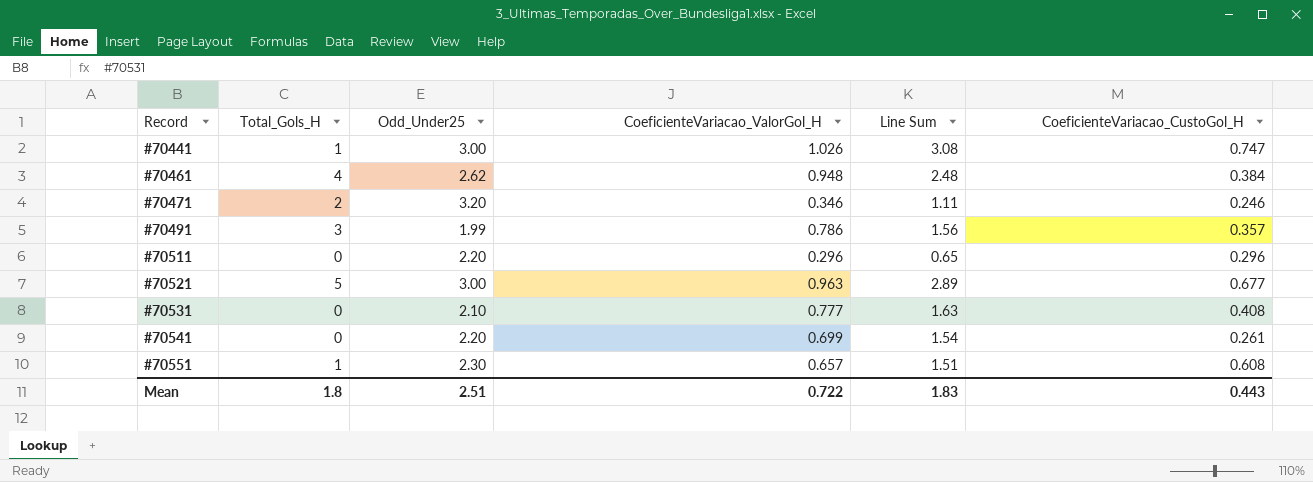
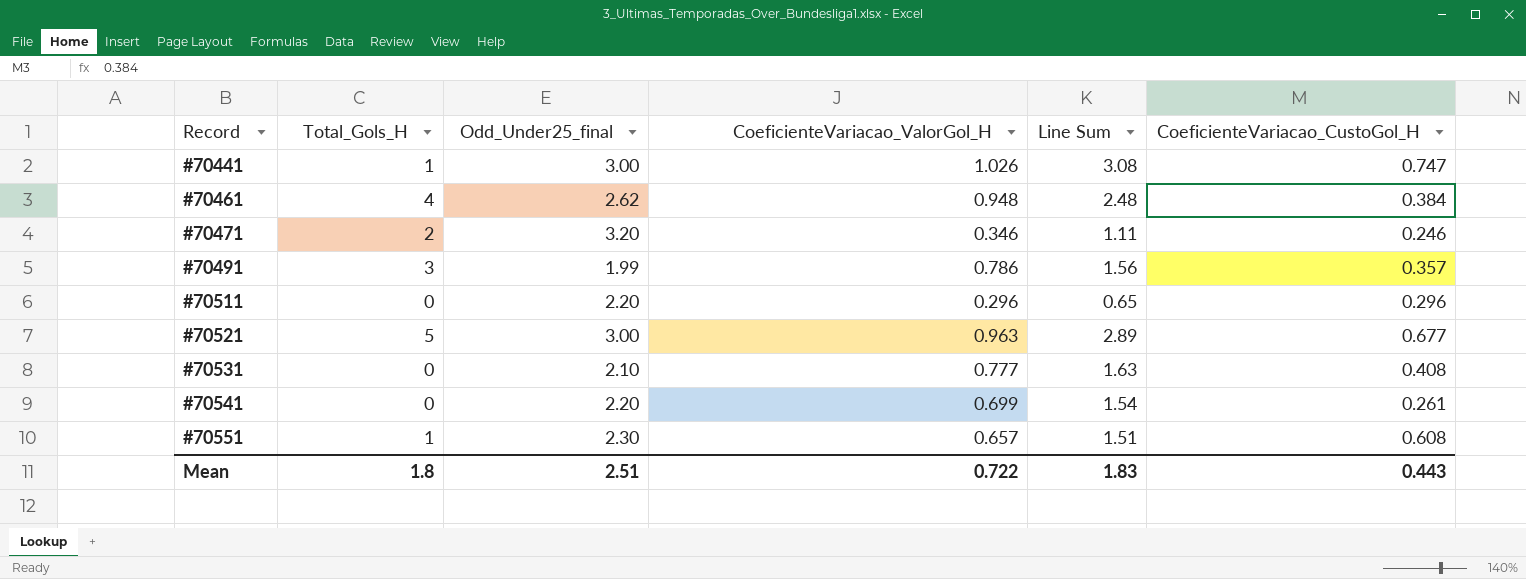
column name: Odd_Under25 -> Odd_Under25_final

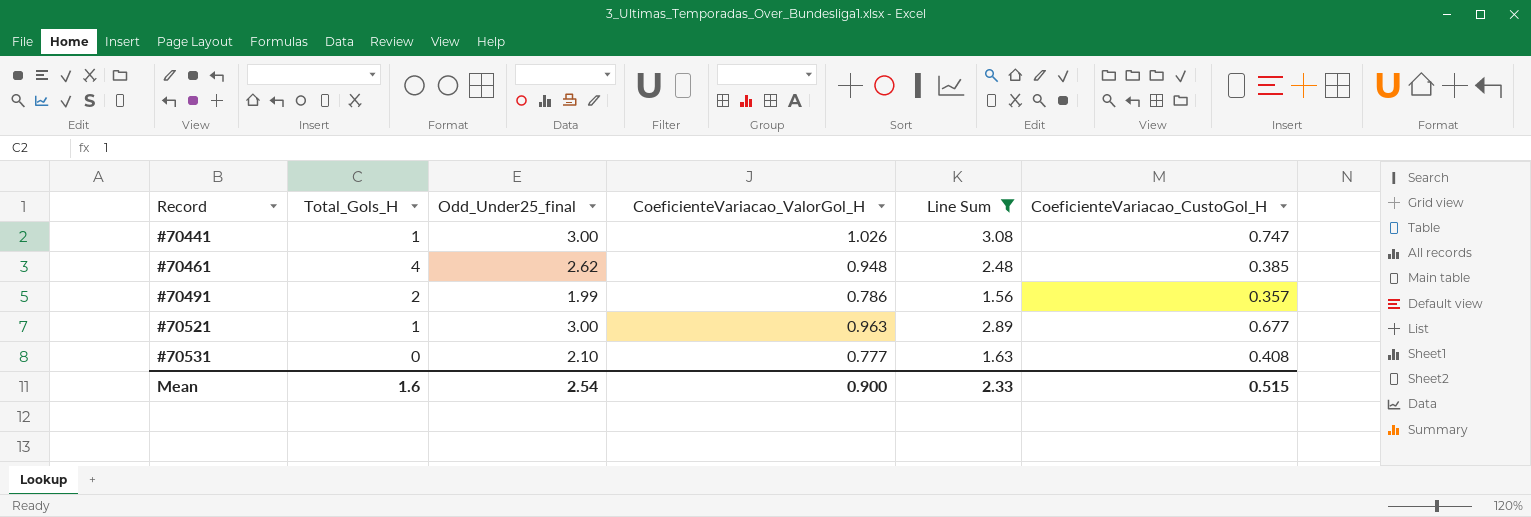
filter: none -> Line Sum >= 1.56
#70461 | CoeficienteVariacao_CustoGol_H: 0.384 -> 0.385
#70491 | Total_Gols_H: 3 -> 2
#70521 | Total_Gols_H: 5 -> 1
Mean | Total_Gols_H: 1.8 -> 1.6
Mean | Odd_Under25_final: 2.51 -> 2.54
Mean | CoeficienteVariacao_ValorGol_H: 0.722 -> 0.900
Mean | Line Sum: 1.83 -> 2.33
Mean | CoeficienteVariacao_CustoGol_H: 0.443 -> 0.515

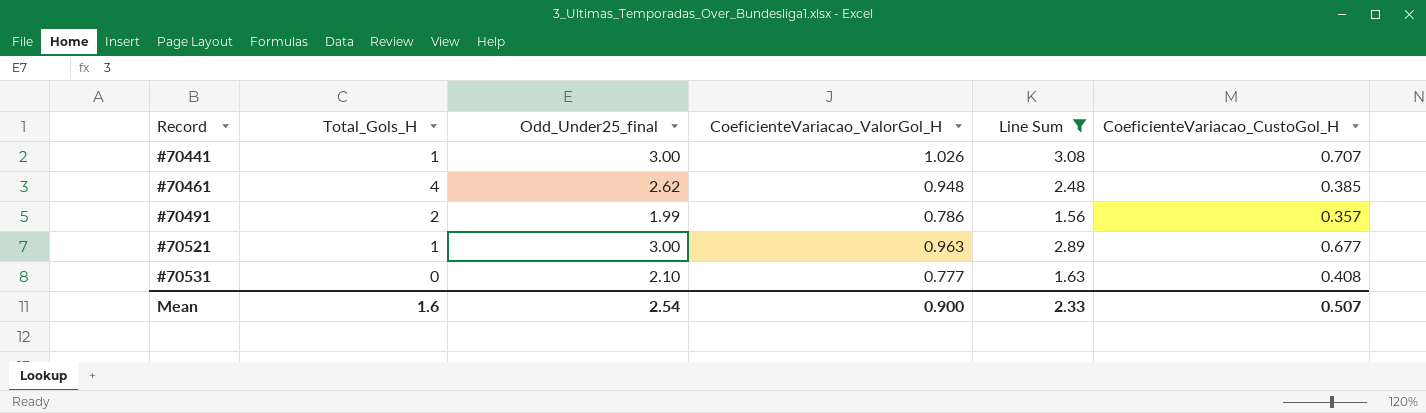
#70441 | CoeficienteVariacao_CustoGol_H: 0.747 -> 0.707
Mean | CoeficienteVariacao_CustoGol_H: 0.515 -> 0.507

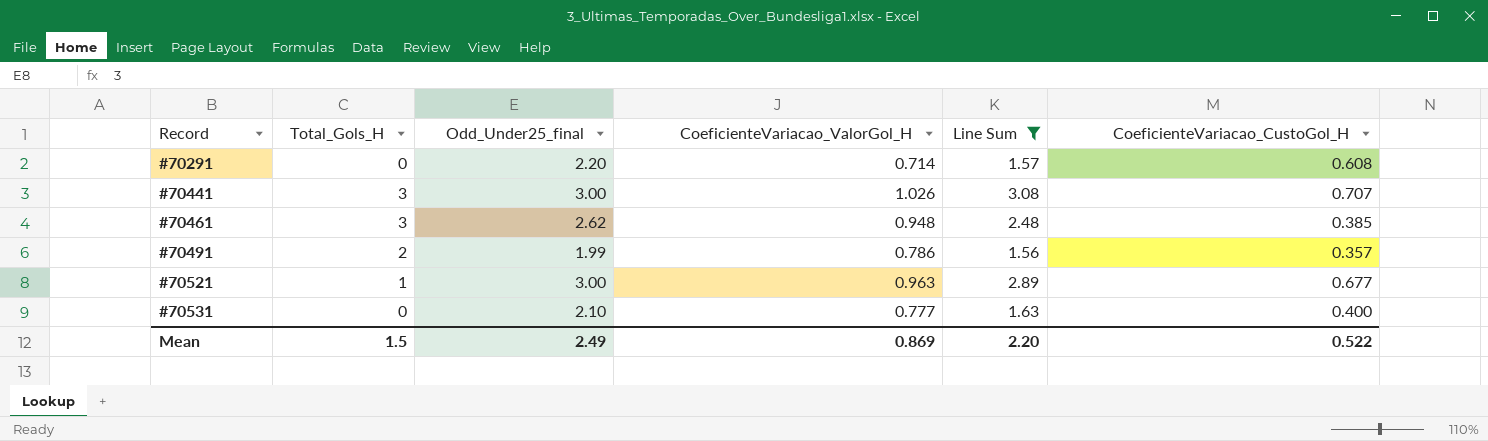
row #70291: none -> 0 | 2.20 | 0.714 | 1.57 | 0.608
#70441 | Total_Gols_H: 1 -> 3
#70461 | Total_Gols_H: 4 -> 3
#70531 | CoeficienteVariacao_CustoGol_H: 0.408 -> 0.400
Mean | Total_Gols_H: 1.6 -> 1.5
Mean | Odd_Under25_final: 2.54 -> 2.49
Mean | CoeficienteVariacao_ValorGol_H: 0.900 -> 0.869
Mean | Line Sum: 2.33 -> 2.20
Mean | CoeficienteVariacao_CustoGol_H: 0.507 -> 0.522

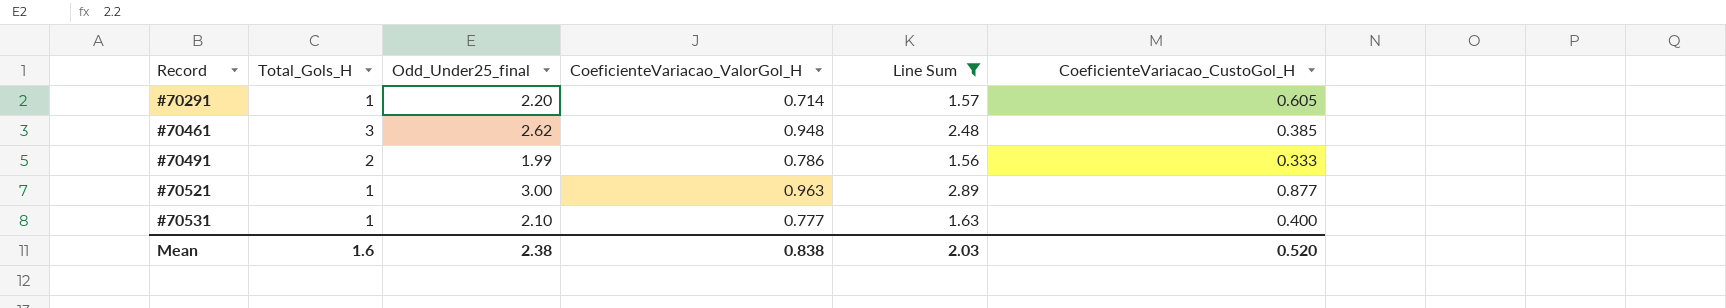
row #70441: 3 | 3.00 | 1.026 | 3.08 | 0.707 -> none
#70291 | Total_Gols_H: 0 -> 1
#70291 | CoeficienteVariacao_CustoGol_H: 0.608 -> 0.605
#70491 | CoeficienteVariacao_CustoGol_H: 0.357 -> 0.333
#70521 | CoeficienteVariacao_CustoGol_H: 0.677 -> 0.877
#70531 | Total_Gols_H: 0 -> 1
Mean | Total_Gols_H: 1.5 -> 1.6
Mean | Odd_Under25_final: 2.49 -> 2.38
Mean | CoeficienteVariacao_ValorGol_H: 0.869 -> 0.838
Mean | Line Sum: 2.20 -> 2.03
Mean | CoeficienteVariacao_CustoGol_H: 0.522 -> 0.520

